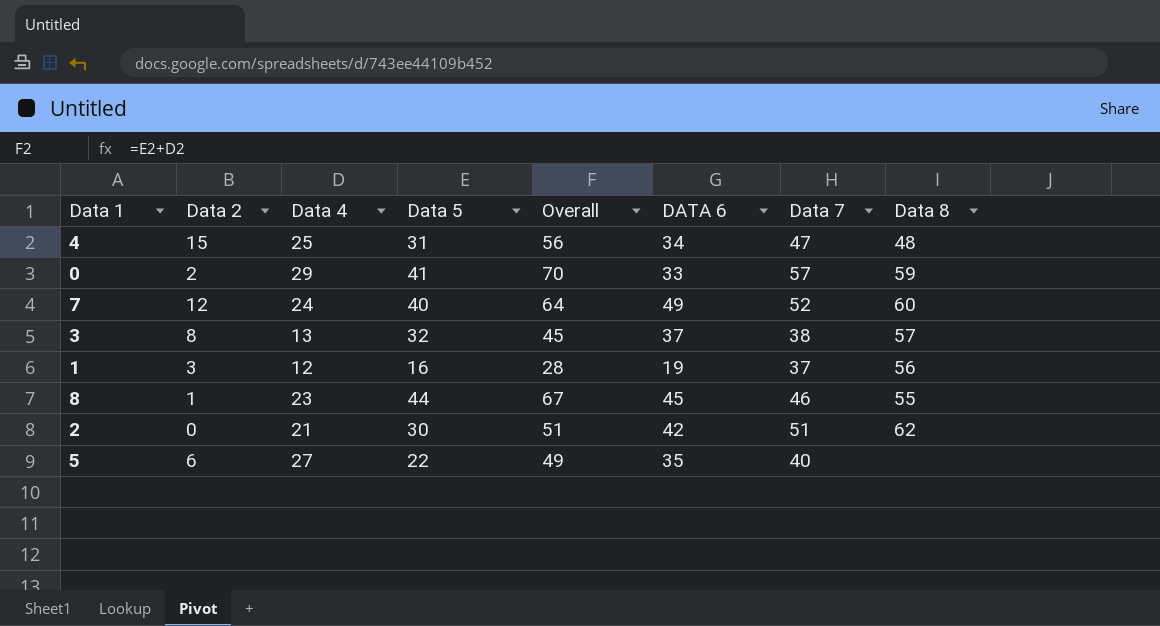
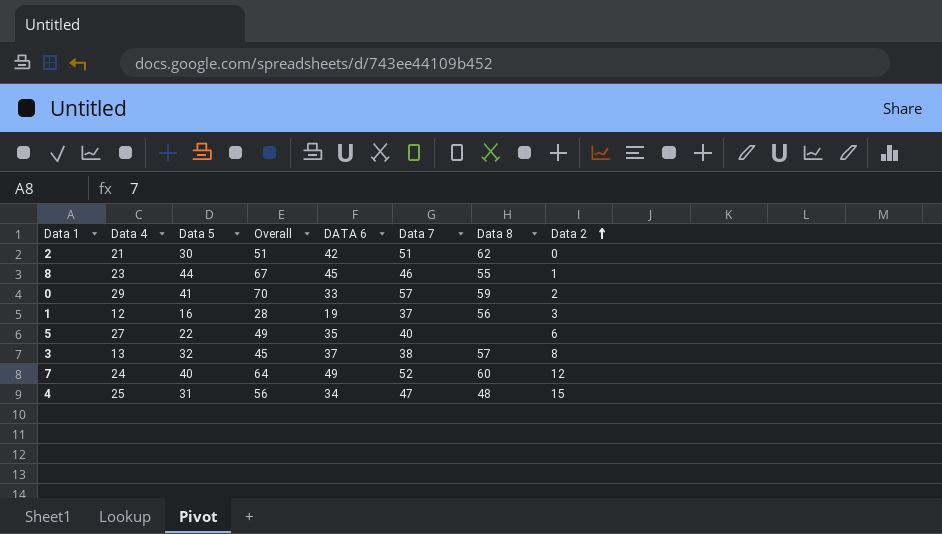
row order: none -> Data 2 ascending
column Data 2 | position: 2 -> 8

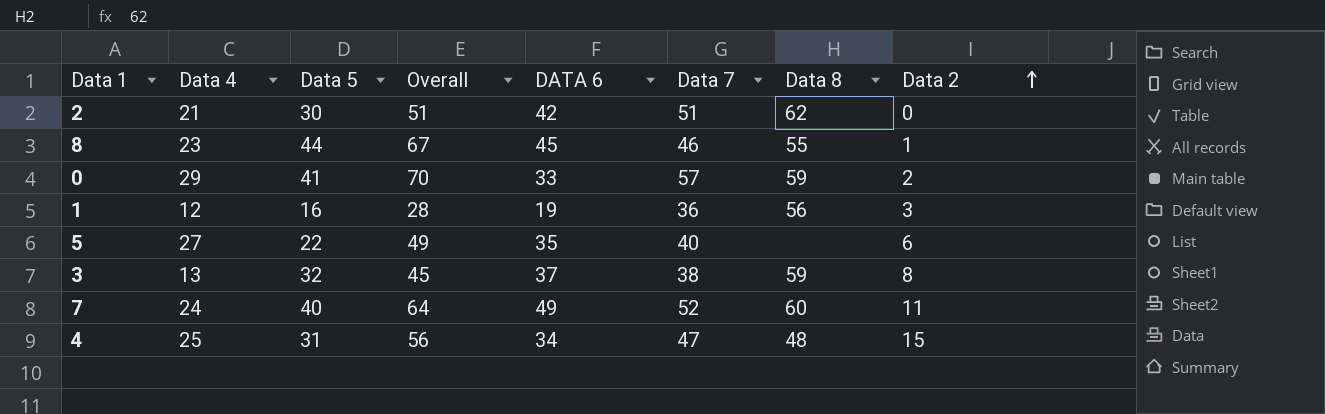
1 | Data 7: 37 -> 36
3 | Data 8: 57 -> 59
7 | Data 2: 12 -> 11

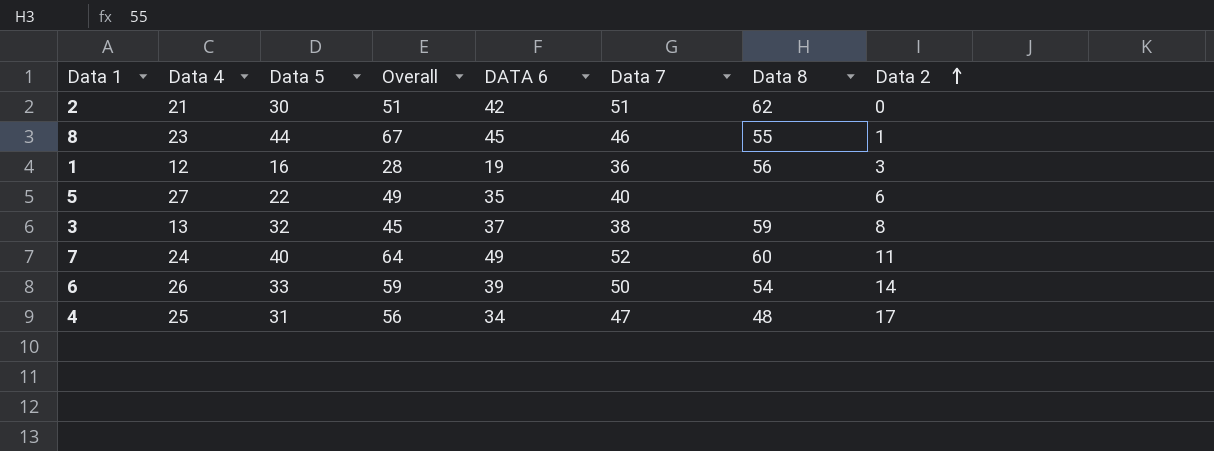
row 0: 29 | 41 | 70 | 33 | 57 | 59 | 2 -> none
row 6: none -> 26 | 33 | 59 | 39 | 50 | 54 | 14
4 | Data 2: 15 -> 17

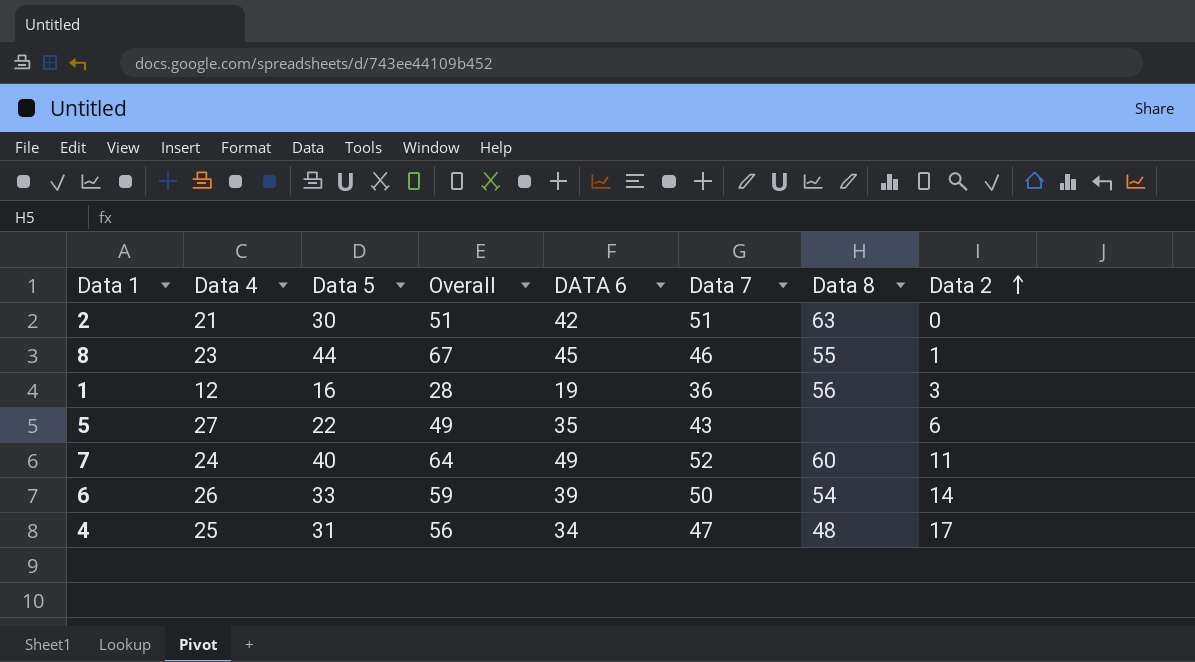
row 3: 13 | 32 | 45 | 37 | 38 | 59 | 8 -> none
2 | Data 8: 62 -> 63
5 | Data 7: 40 -> 43

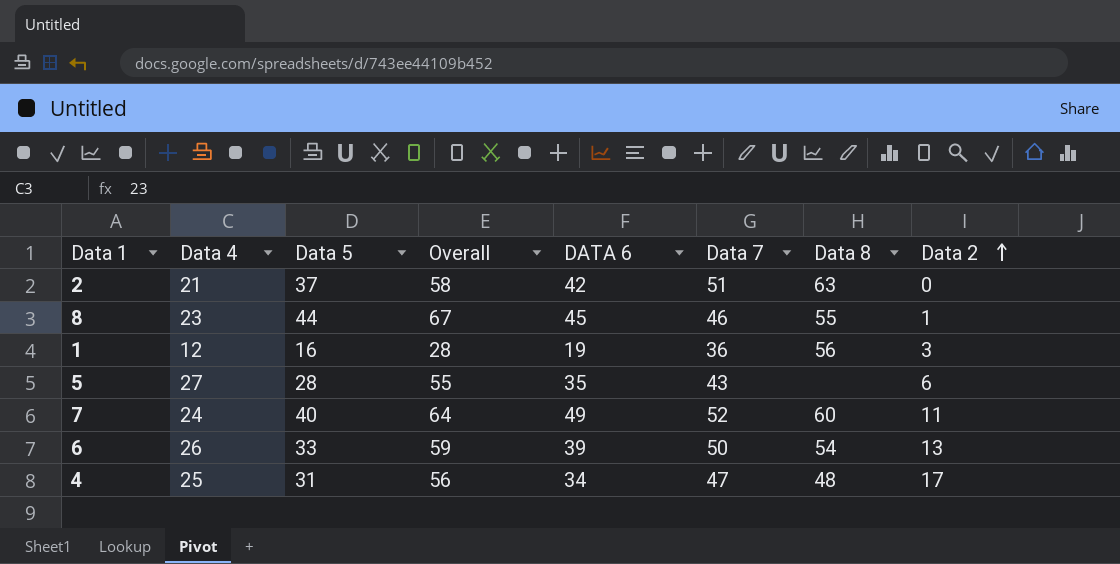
2 | Data 5: 30 -> 37
2 | Overall: 51 -> 58
5 | Data 5: 22 -> 28
5 | Overall: 49 -> 55
6 | Data 2: 14 -> 13

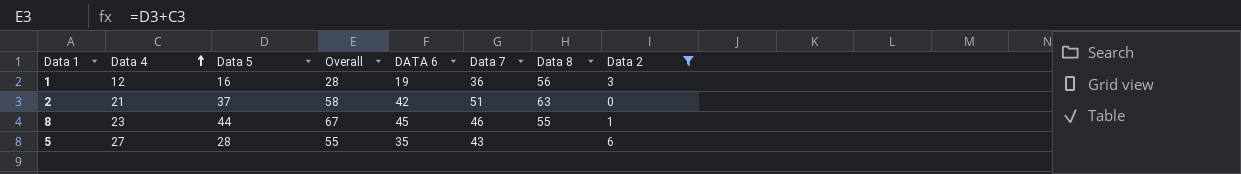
filter: none -> Data 2 <= 6
row order: Data 2 ascending -> Data 4 ascending

